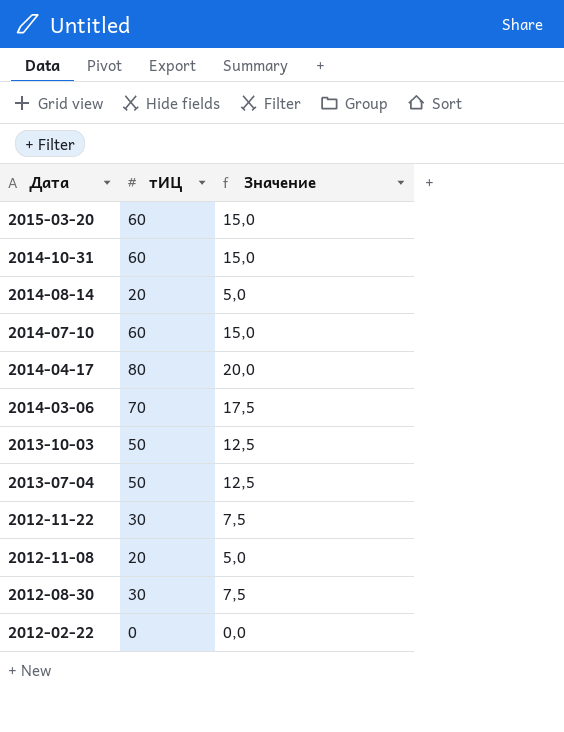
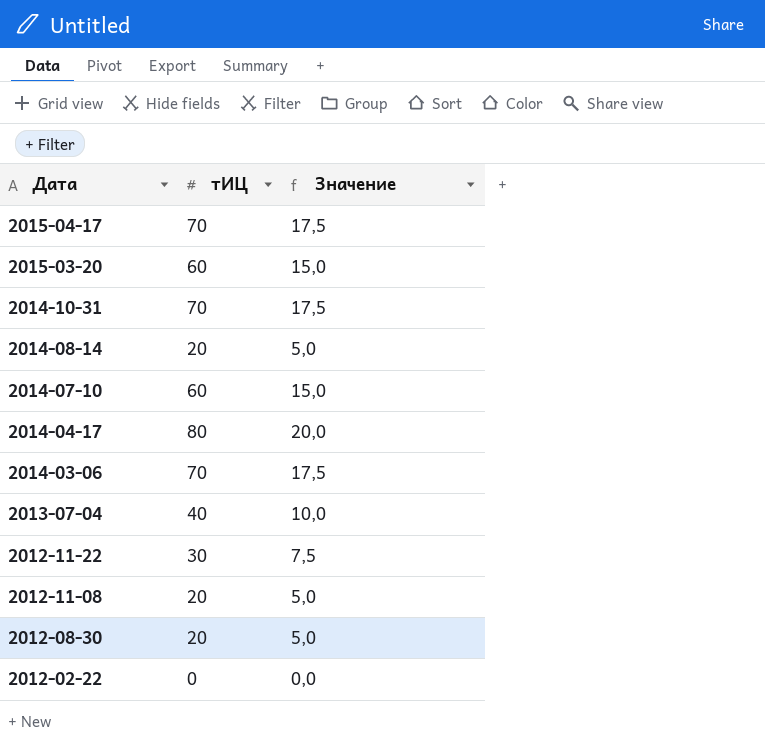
row 2013-10-03: 50 | 12,5 -> none
row 2015-04-17: none -> 70 | 17,5
2014-10-31 | тИЦ: 60 -> 70
2014-10-31 | Значение: 15,0 -> 17,5
2013-07-04 | тИЦ: 50 -> 40
2013-07-04 | Значение: 12,5 -> 10,0
2012-08-30 | тИЦ: 30 -> 20
2012-08-30 | Значение: 7,5 -> 5,0

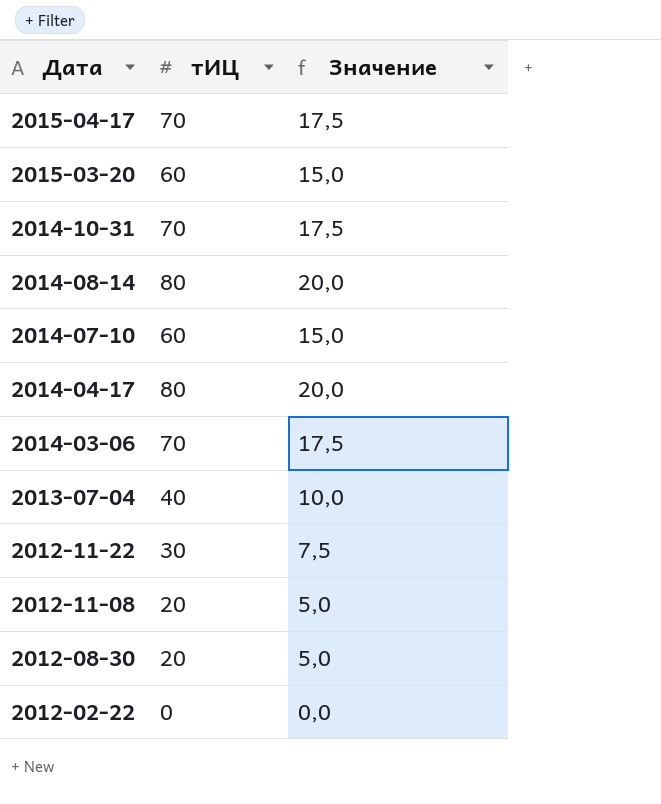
2014-08-14 | тИЦ: 20 -> 80
2014-08-14 | Значение: 5,0 -> 20,0

